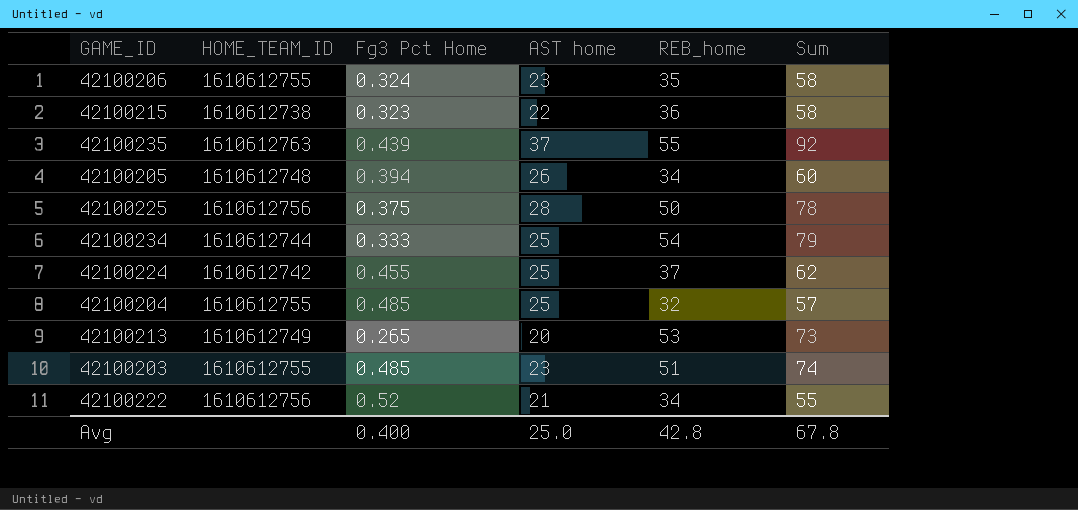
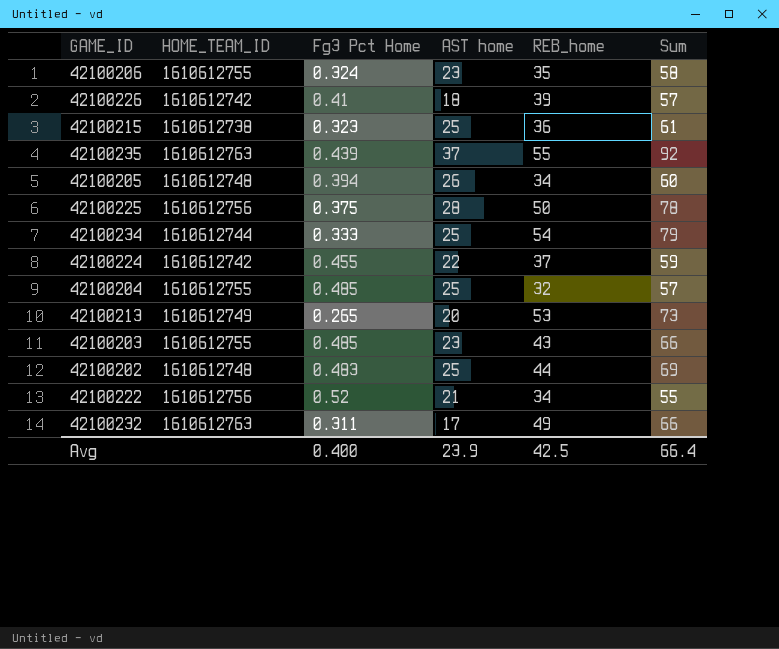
row 42100226: none -> 1610612742 | 0.41 | 18 | 39 | 57
42100215 | AST home: 22 -> 25
42100215 | Sum: 58 -> 61
42100224 | AST home: 25 -> 22
42100224 | Sum: 62 -> 59
42100203 | REB_home: 51 -> 43
42100203 | Sum: 74 -> 66
row 42100202: none -> 1610612748 | 0.483 | 25 | 44 | 69
row 42100232: none -> 1610612763 | 0.311 | 17 | 49 | 66
Avg | AST home: 25.0 -> 23.9
Avg | REB_home: 42.8 -> 42.5
Avg | Sum: 67.8 -> 66.4

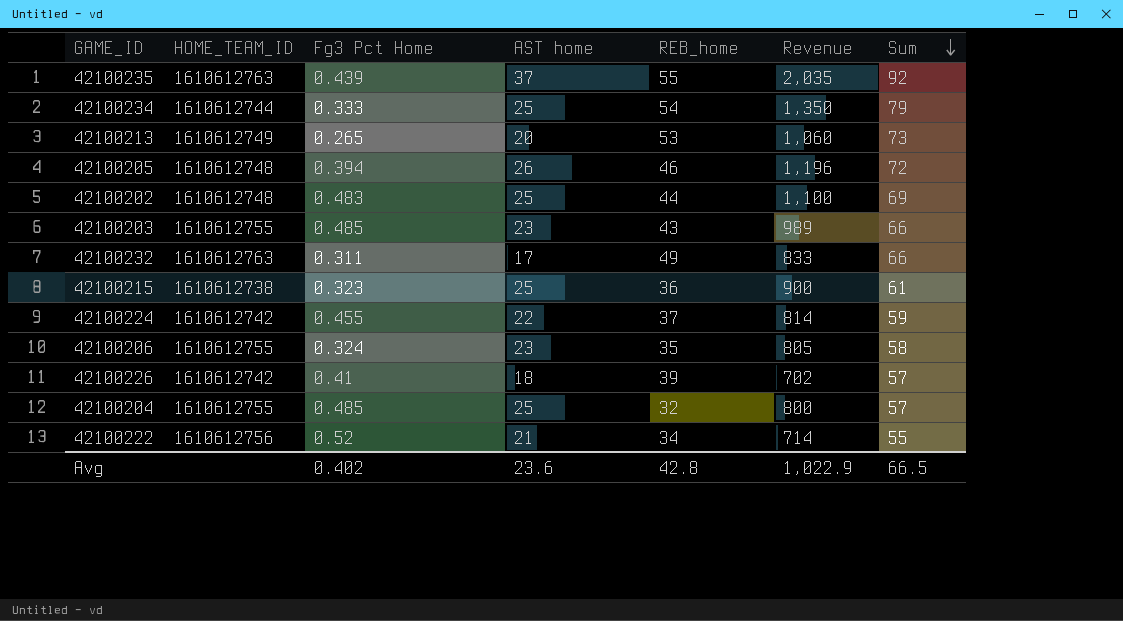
row order: none -> Sum descending
column Revenue | formula: none -> [AST home] * [REB_home]
row 42100225: 1610612756 | 0.375 | 28 | 50 | 78 -> none
42100205 | REB_home: 34 -> 46
42100205 | Sum: 60 -> 72
Avg | Fg3 Pct Home: 0.400 -> 0.402
Avg | AST home: 23.9 -> 23.6
Avg | REB_home: 42.5 -> 42.8
Avg | Sum: 66.4 -> 66.5

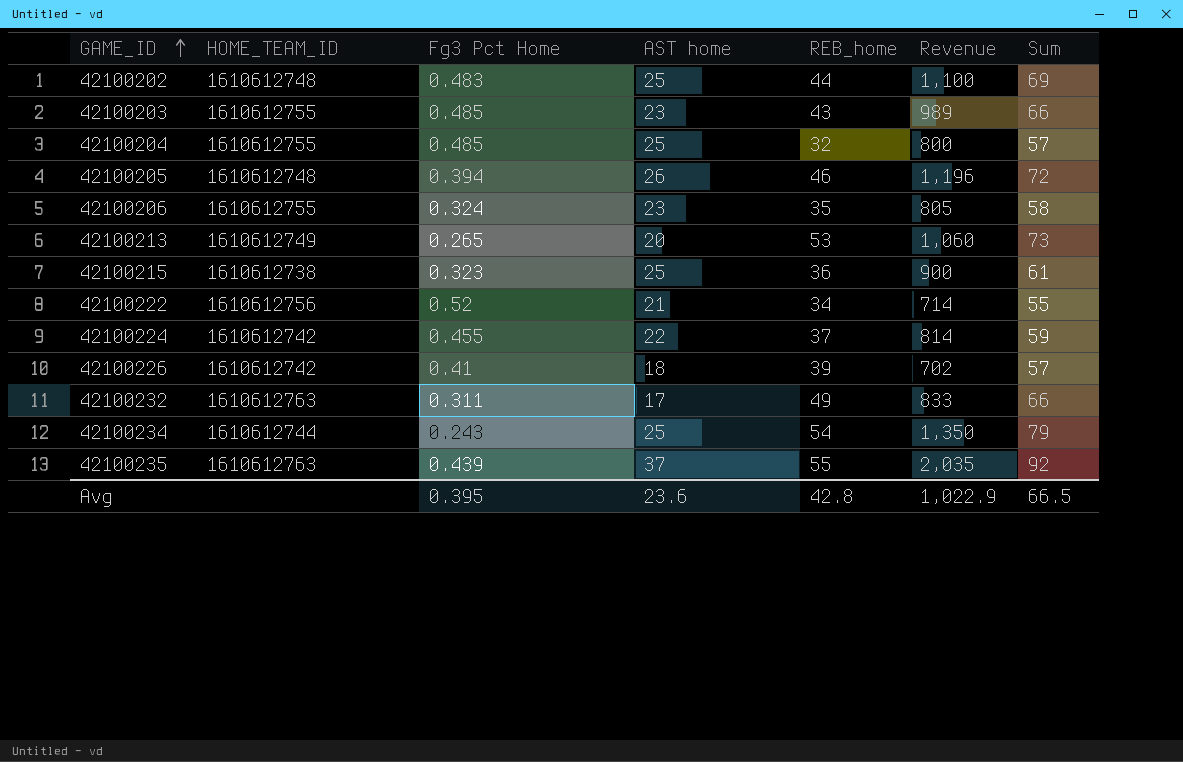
row order: Sum descending -> GAME_ID ascending
42100234 | Fg3 Pct Home: 0.333 -> 0.243
Avg | Fg3 Pct Home: 0.402 -> 0.395

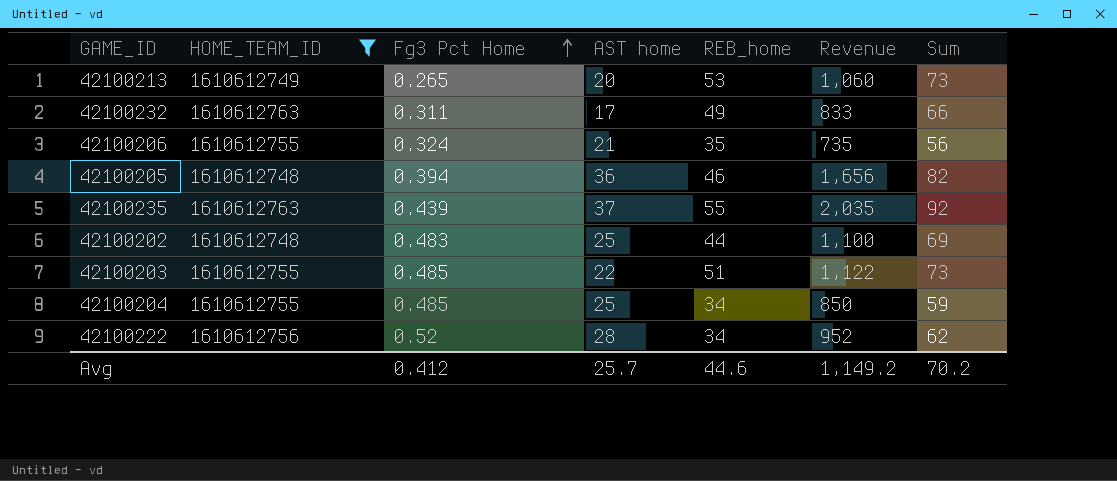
filter: none -> HOME_TEAM_ID >= 1610612748
row order: GAME_ID ascending -> Fg3 Pct Home ascending
42100206 | AST home: 23 -> 21
42100206 | Revenue: 805 -> 735
42100206 | Sum: 58 -> 56
42100205 | AST home: 26 -> 36
42100205 | Revenue: 1,196 -> 1,656
42100205 | Sum: 72 -> 82
42100203 | AST home: 23 -> 22
42100203 | REB_home: 43 -> 51
42100203 | Revenue: 989 -> 1,122
42100203 | Sum: 66 -> 73
42100204 | REB_home: 32 -> 34
42100204 | Revenue: 800 -> 850
42100204 | Sum: 57 -> 59
42100222 | AST home: 21 -> 28
42100222 | Revenue: 714 -> 952
42100222 | Sum: 55 -> 62
Avg | Fg3 Pct Home: 0.395 -> 0.412
Avg | AST home: 23.6 -> 25.7
Avg | REB_home: 42.8 -> 44.6
Avg | Revenue: 1,022.9 -> 1,149.2
Avg | Sum: 66.5 -> 70.2

